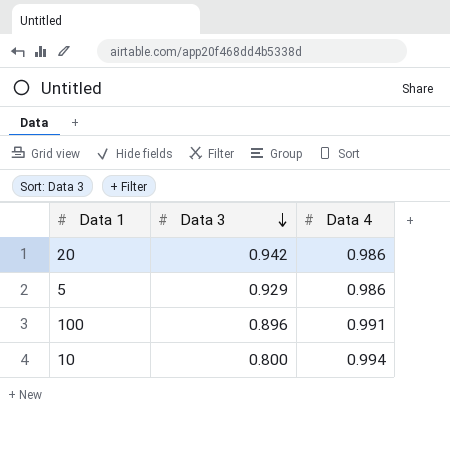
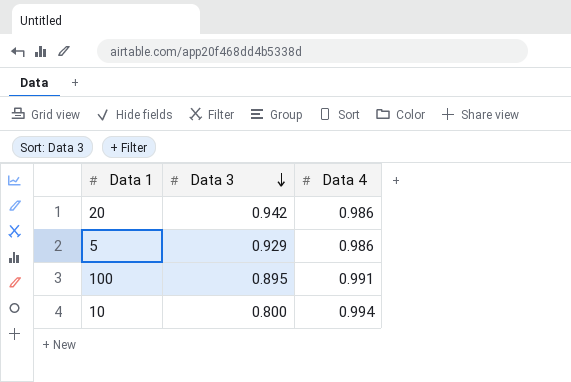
100 | Data 3: 0.896 -> 0.895

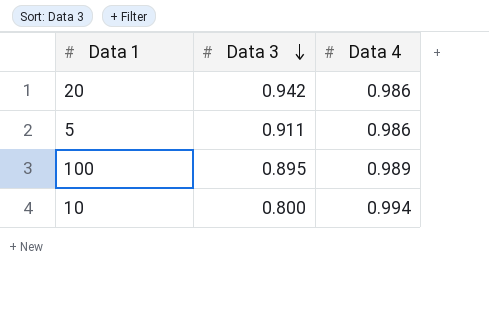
5 | Data 3: 0.929 -> 0.911
100 | Data 4: 0.991 -> 0.989

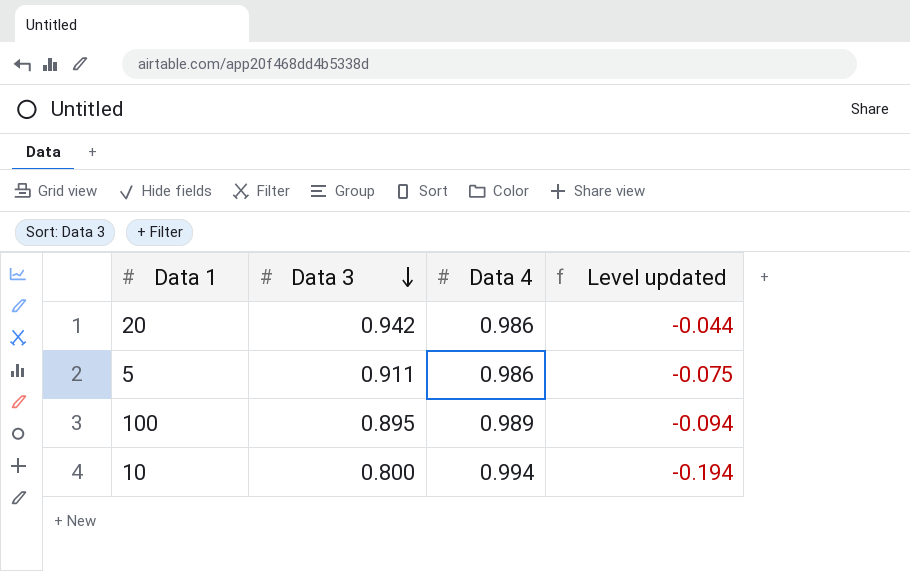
column Level updated | formula: none -> [Data 3] - [Data 4]

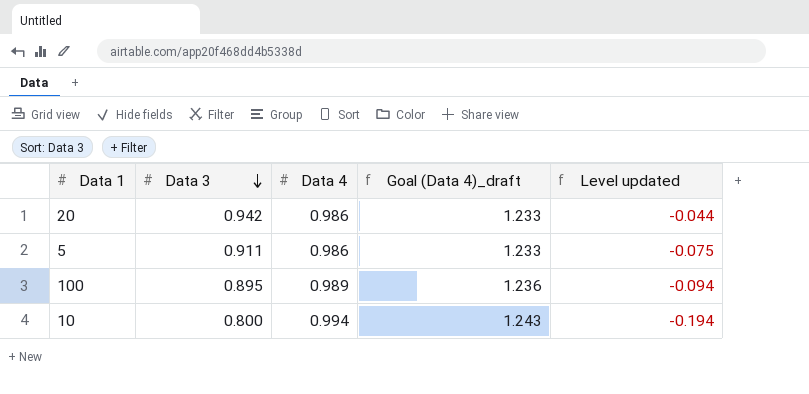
column Goal (Data 4)_draft | formula: none -> [Data 4] * 1.25

